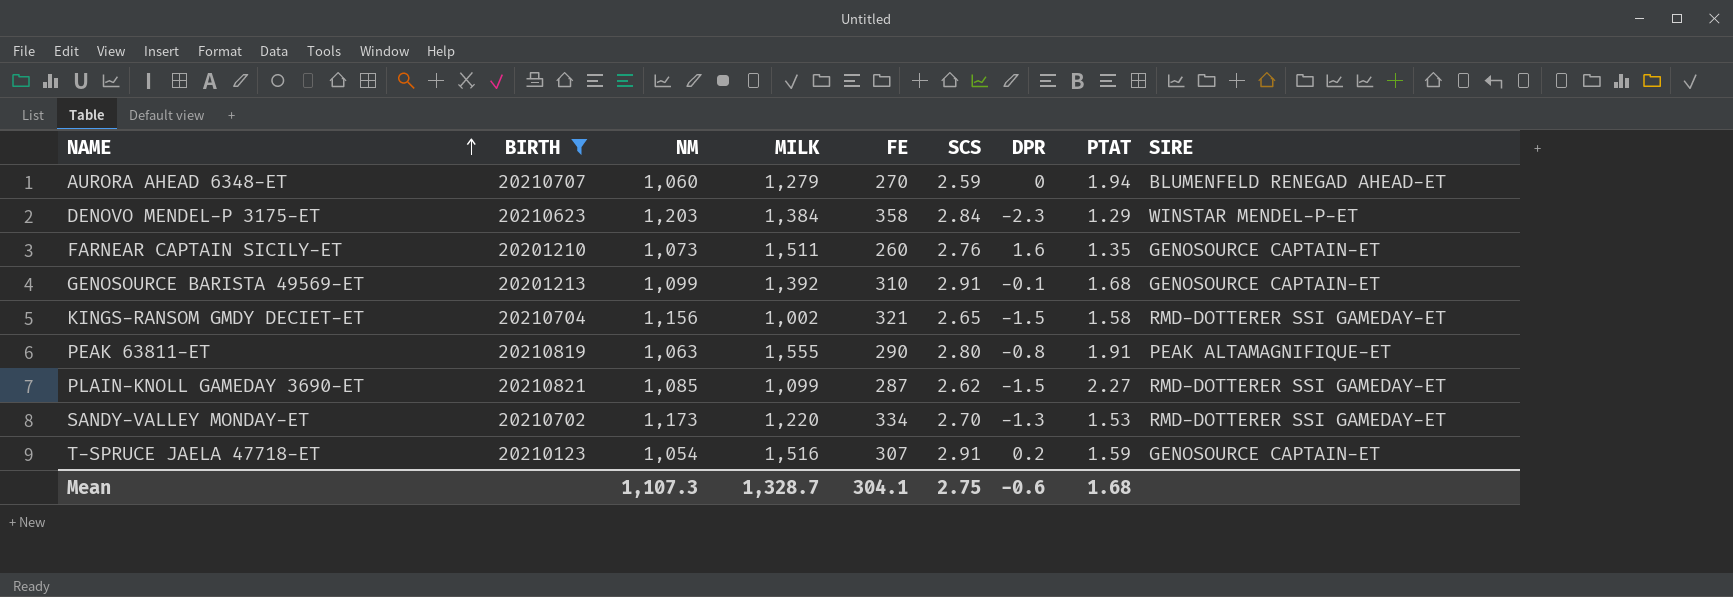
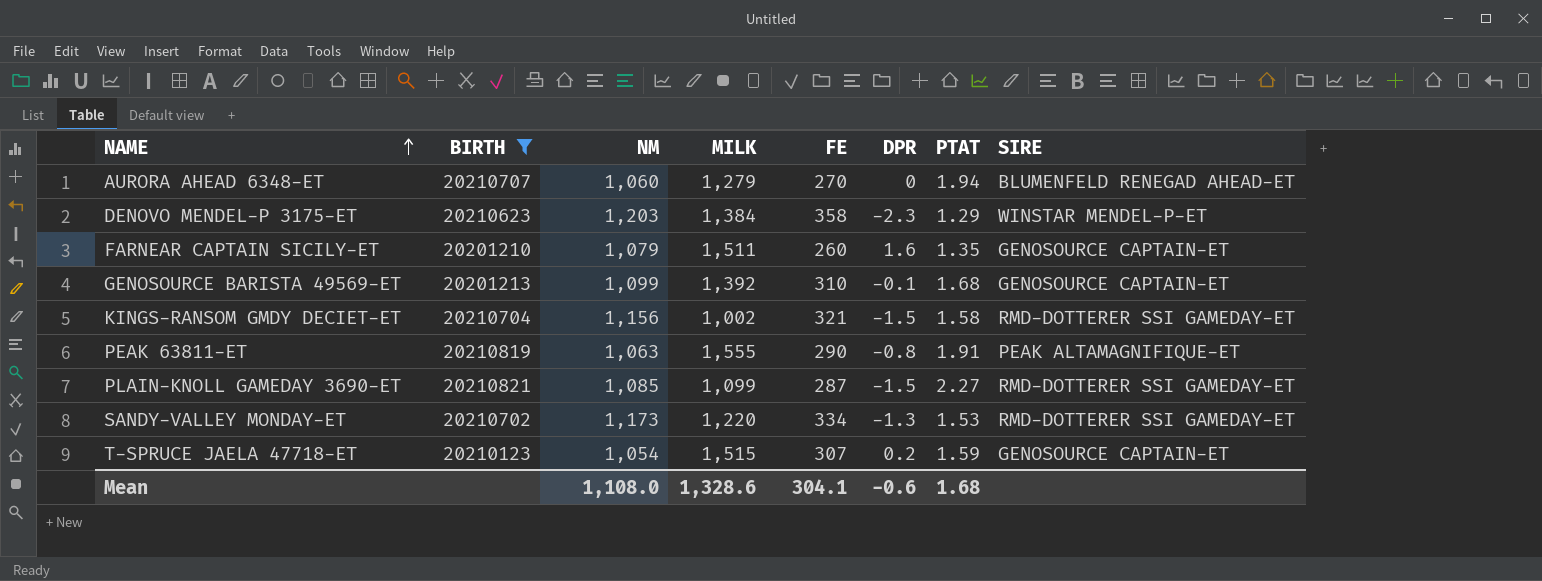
column SCS | position: 6 -> none
FARNEAR CAPTAIN SICILY-ET | NM: 1,073 -> 1,079
T-SPRUCE JAELA 47718-ET | MILK: 1,516 -> 1,515
Mean | NM: 1,107.3 -> 1,108.0
Mean | MILK: 1,328.7 -> 1,328.6

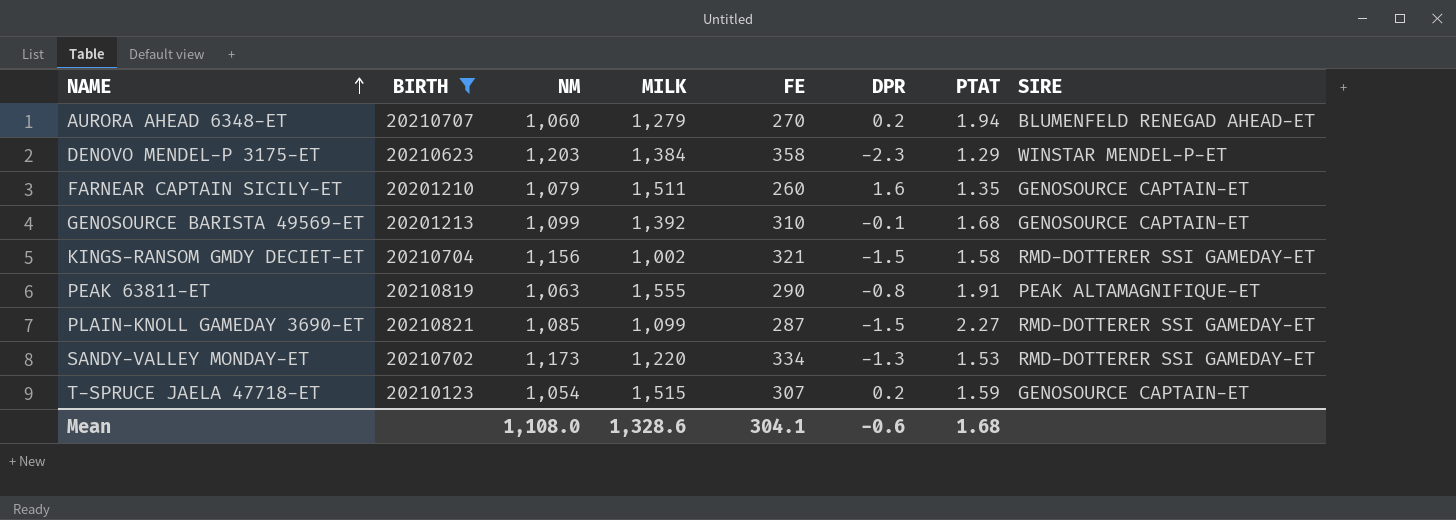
AURORA AHEAD 6348-ET | DPR: 0 -> 0.2

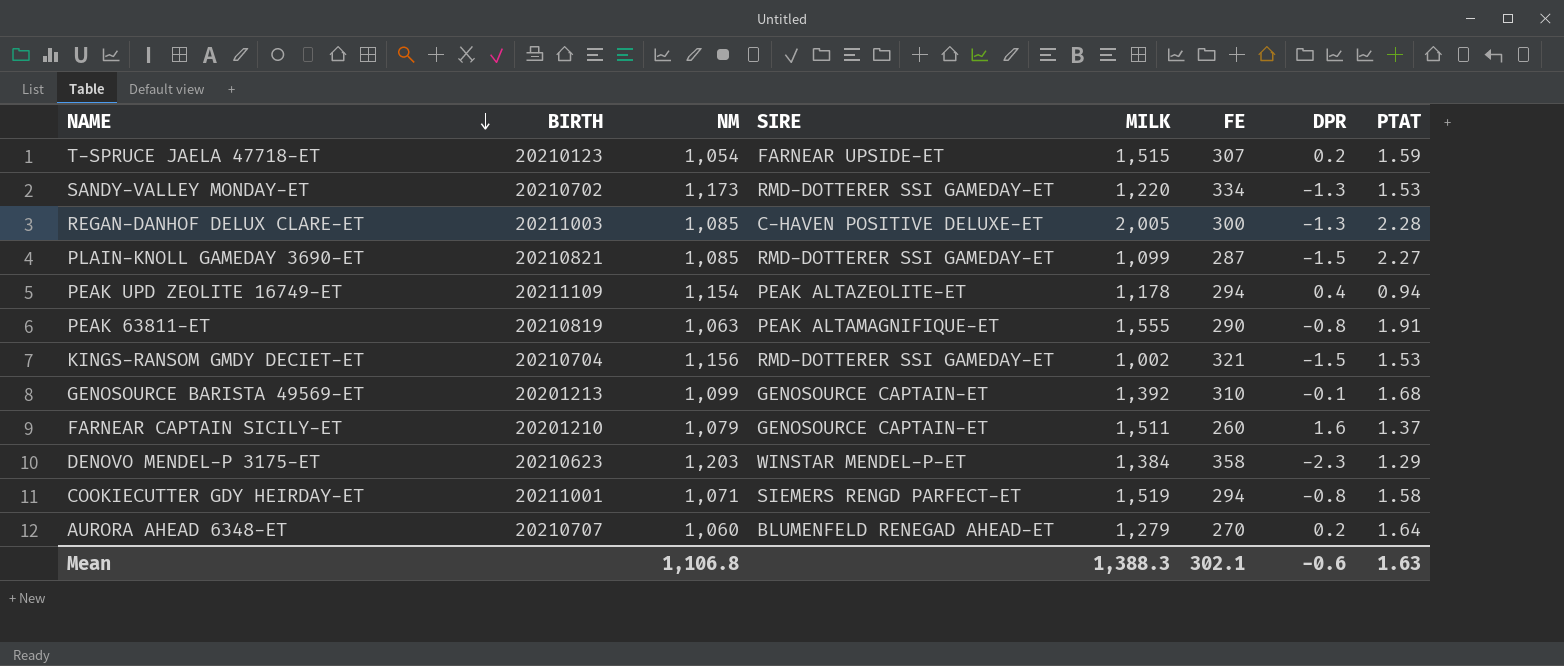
filter: BIRTH <= 20210821 -> none
row order: NAME ascending -> NAME descending
column SIRE | position: 8 -> 4
T-SPRUCE JAELA 47718-ET | SIRE: GENOSOURCE CAPTAIN-ET -> FARNEAR UPSIDE-ET
KINGS-RANSOM GMDY DECIET-ET | PTAT: 1.58 -> 1.53
FARNEAR CAPTAIN SICILY-ET | PTAT: 1.35 -> 1.37
AURORA AHEAD 6348-ET | PTAT: 1.94 -> 1.64
Mean | NM: 1,108.0 -> 1,106.8
Mean | MILK: 1,328.6 -> 1,388.3
Mean | FE: 304.1 -> 302.1
Mean | PTAT: 1.68 -> 1.63

